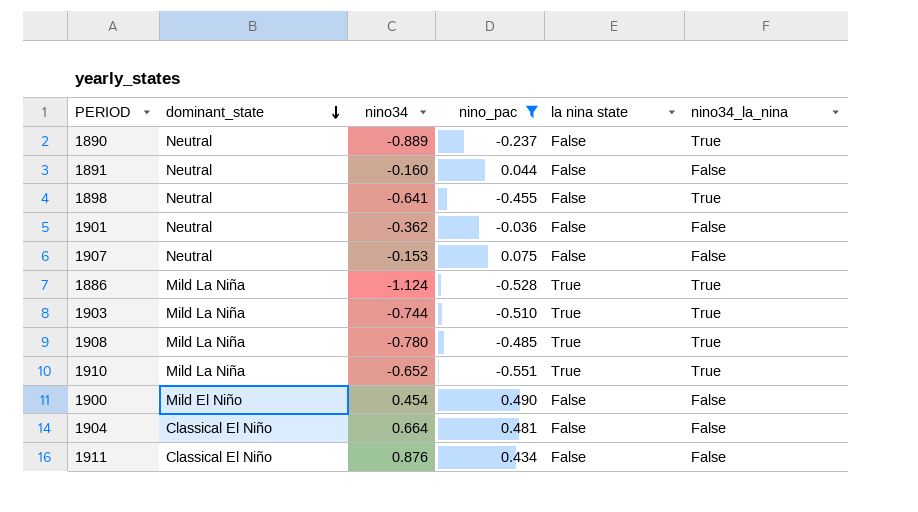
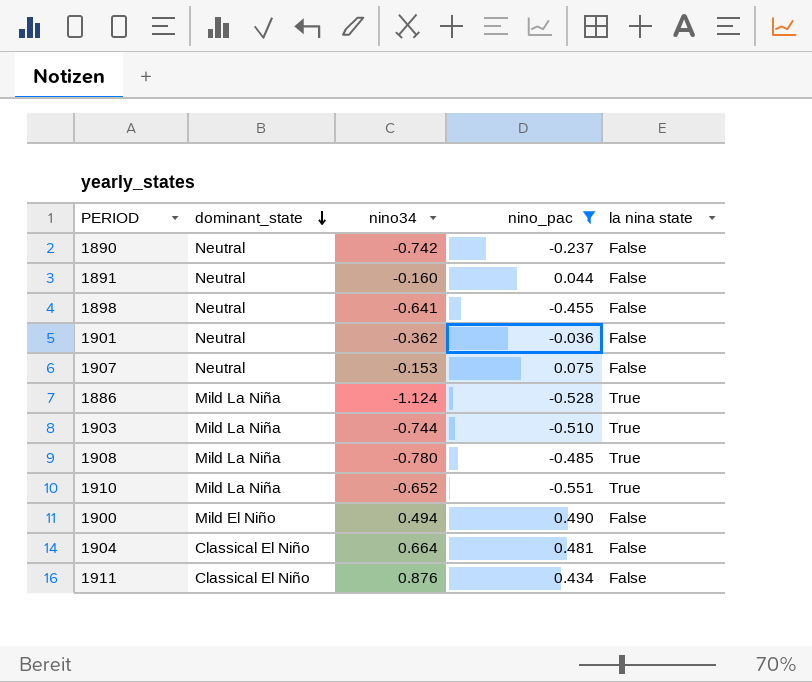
column nino34_la_nina | position: 6 -> none
1890 | nino34: -0.889 -> -0.742
1900 | nino34: 0.454 -> 0.494

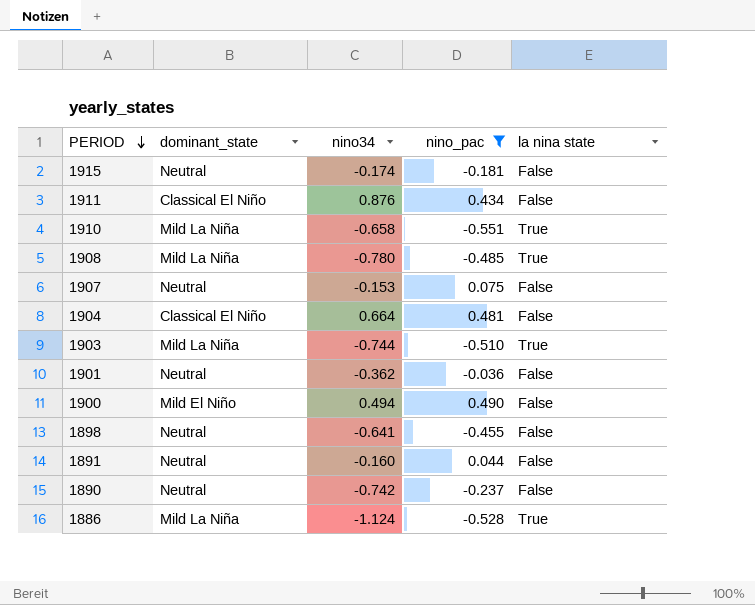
row order: dominant_state descending -> PERIOD descending
row 1915: none -> Neutral | -0.174 | -0.181 | False
1910 | nino34: -0.652 -> -0.658

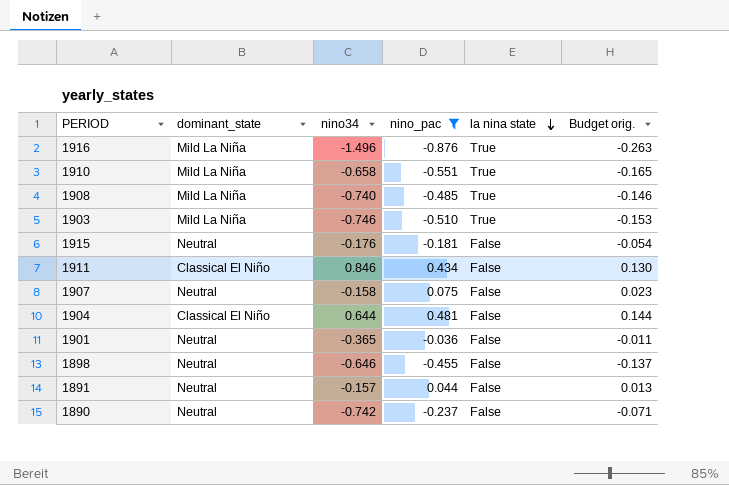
row order: PERIOD descending -> la nina state descending
column Budget orig. | formula: none -> [nino_pac] * 0.3
row 1900: Mild El Niño | 0.494 | 0.490 | False -> none
row 1886: Mild La Niña | -1.124 | -0.528 | True -> none
row 1916: none -> Mild La Niña | -1.496 | -0.876 | True | -0.263
1908 | nino34: -0.780 -> -0.740
1903 | nino34: -0.744 -> -0.746
1915 | nino34: -0.174 -> -0.176
1911 | nino34: 0.876 -> 0.846
1907 | nino34: -0.153 -> -0.158
1904 | nino34: 0.664 -> 0.644
1901 | nino34: -0.362 -> -0.365
1898 | nino34: -0.641 -> -0.646
1891 | nino34: -0.160 -> -0.157

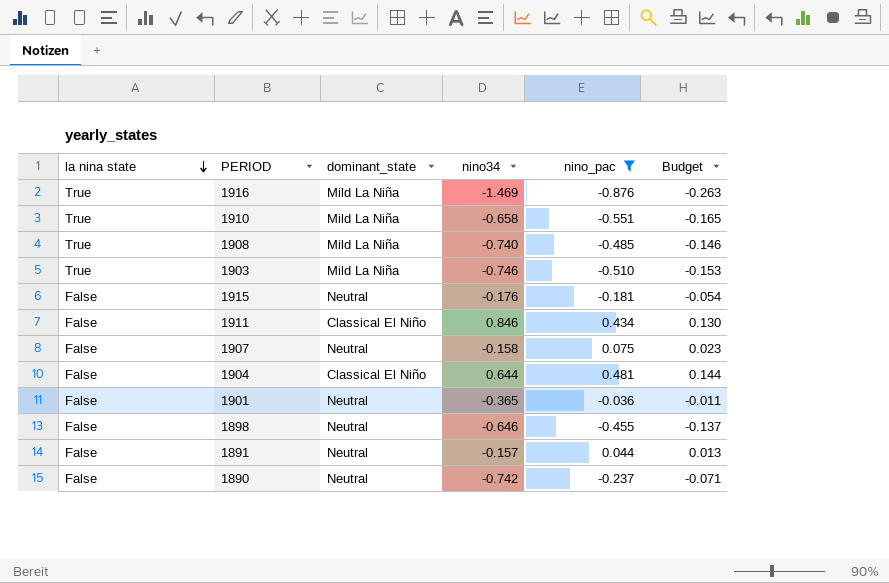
column la nina state | position: 5 -> 1
column name: Budget orig. -> Budget
1916 | nino34: -1.496 -> -1.469

